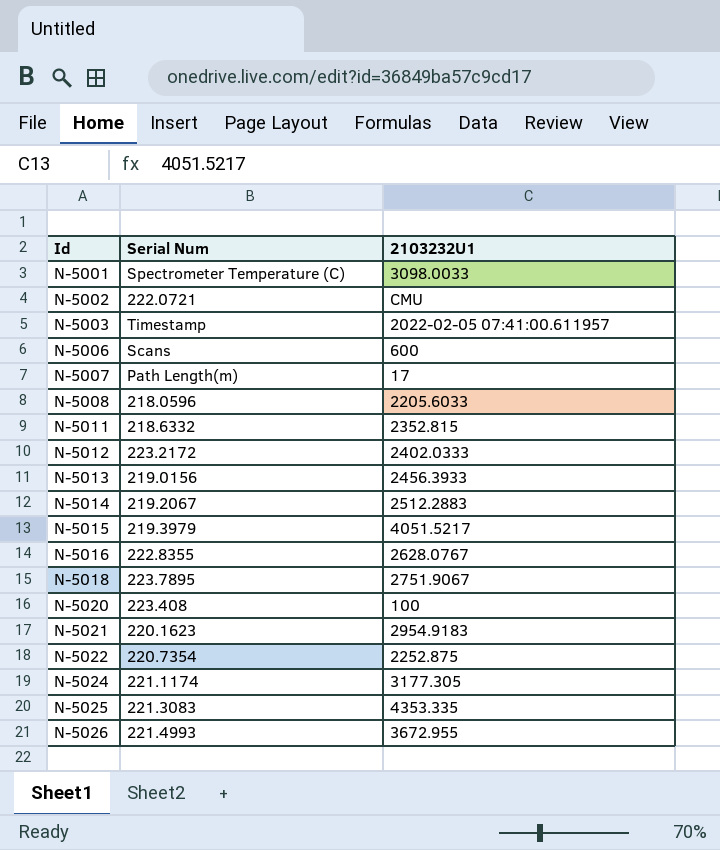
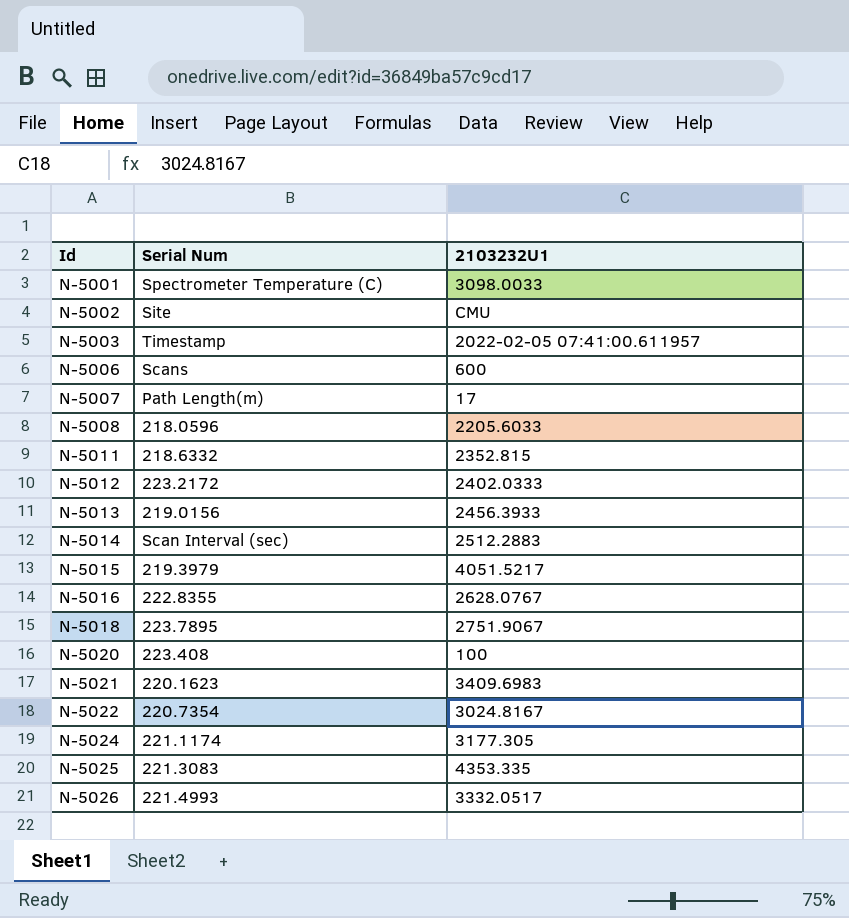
N-5002 | Serial Num: 222.0721 -> Site
N-5014 | Serial Num: 219.2067 -> Scan Interval (sec)
N-5021 | 2103232U1: 2954.9183 -> 3409.6983
N-5022 | 2103232U1: 2252.875 -> 3024.8167
N-5026 | 2103232U1: 3672.955 -> 3332.0517

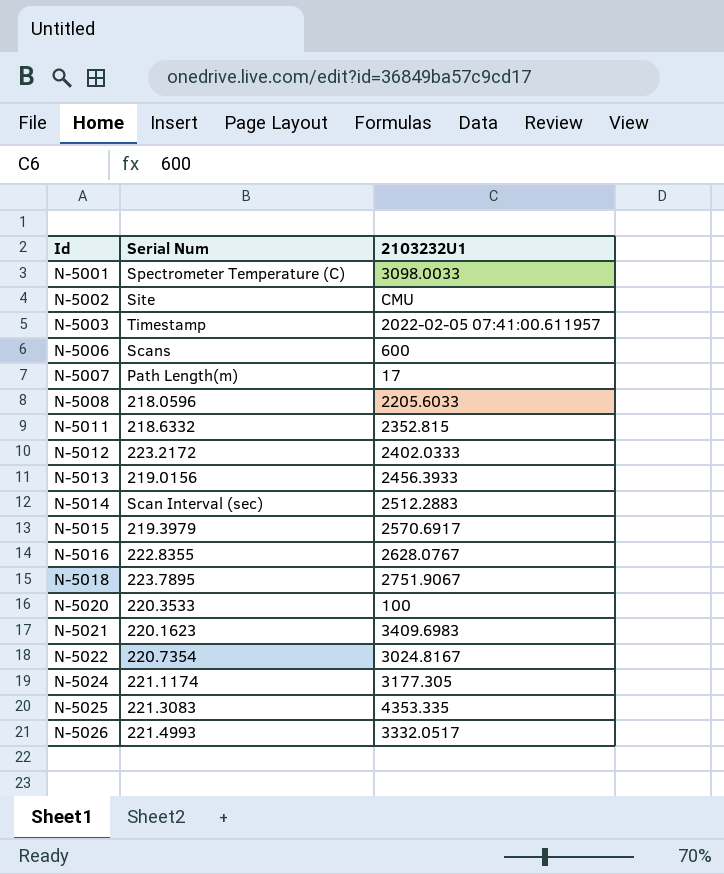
N-5015 | 2103232U1: 4051.5217 -> 2570.6917
N-5020 | Serial Num: 223.408 -> 220.3533

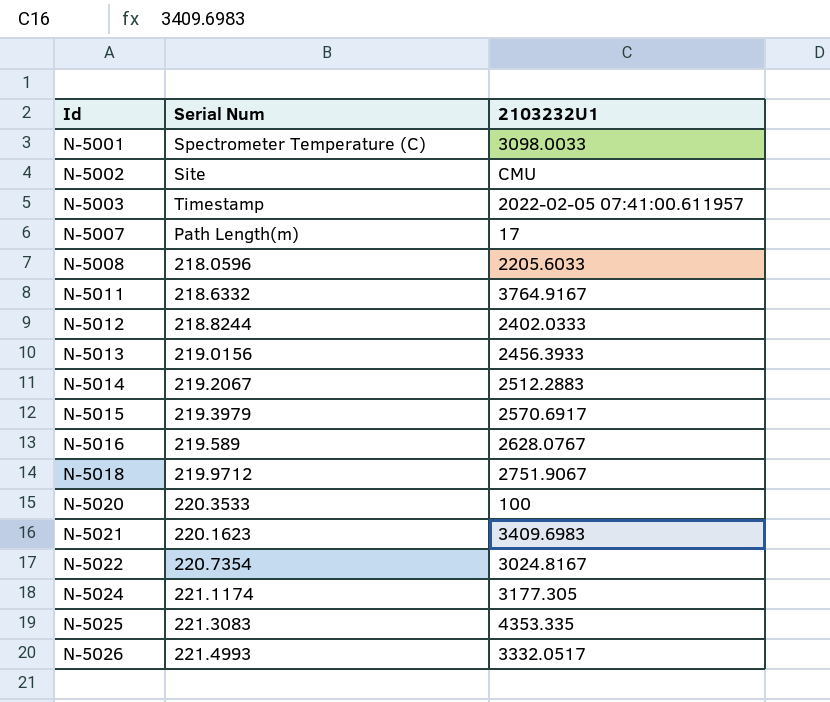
row N-5006: Scans | 600 -> none
N-5011 | 2103232U1: 2352.815 -> 3764.9167
N-5012 | Serial Num: 223.2172 -> 218.8244
N-5014 | Serial Num: Scan Interval (sec) -> 219.2067
N-5016 | Serial Num: 222.8355 -> 219.589
N-5018 | Serial Num: 223.7895 -> 219.9712

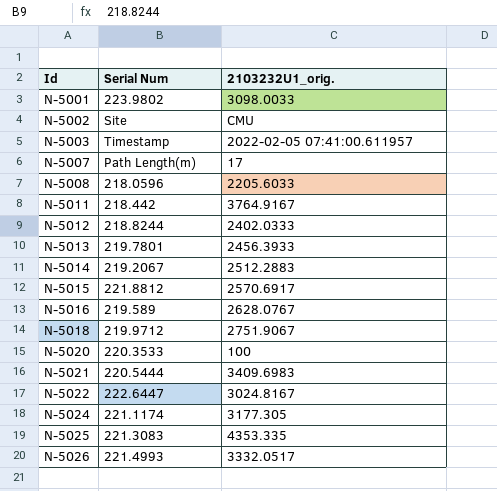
column name: 2103232U1 -> 2103232U1_orig.
N-5001 | Serial Num: Spectrometer Temperature (C) -> 223.9802
N-5011 | Serial Num: 218.6332 -> 218.442
N-5013 | Serial Num: 219.0156 -> 219.7801
N-5015 | Serial Num: 219.3979 -> 221.8812
N-5021 | Serial Num: 220.1623 -> 220.5444
N-5022 | Serial Num: 220.7354 -> 222.6447

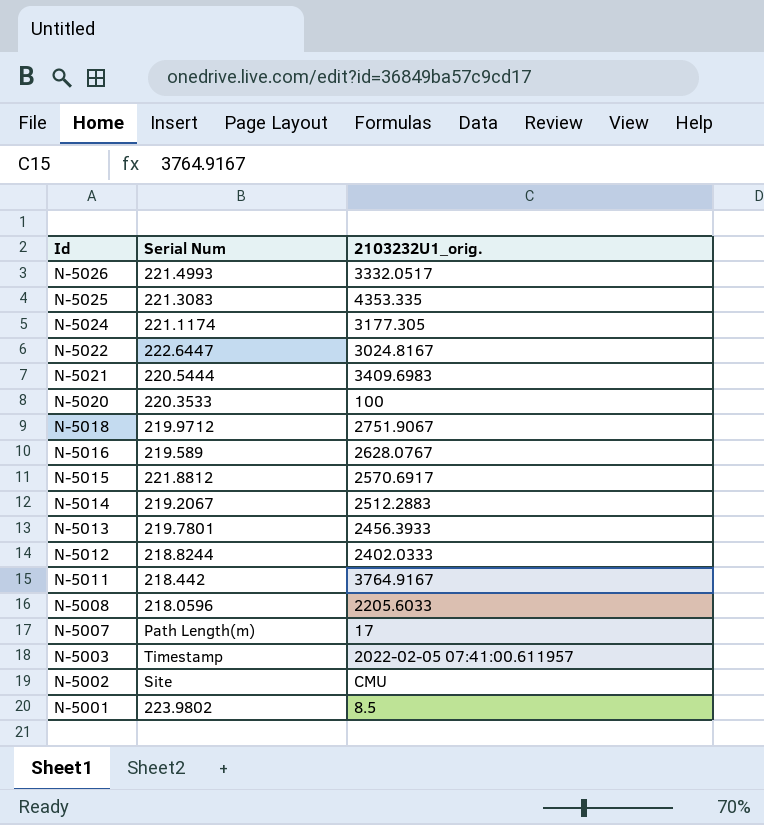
row order: Id ascending -> Id descending
N-5001 | 2103232U1_orig.: 3098.0033 -> 8.5

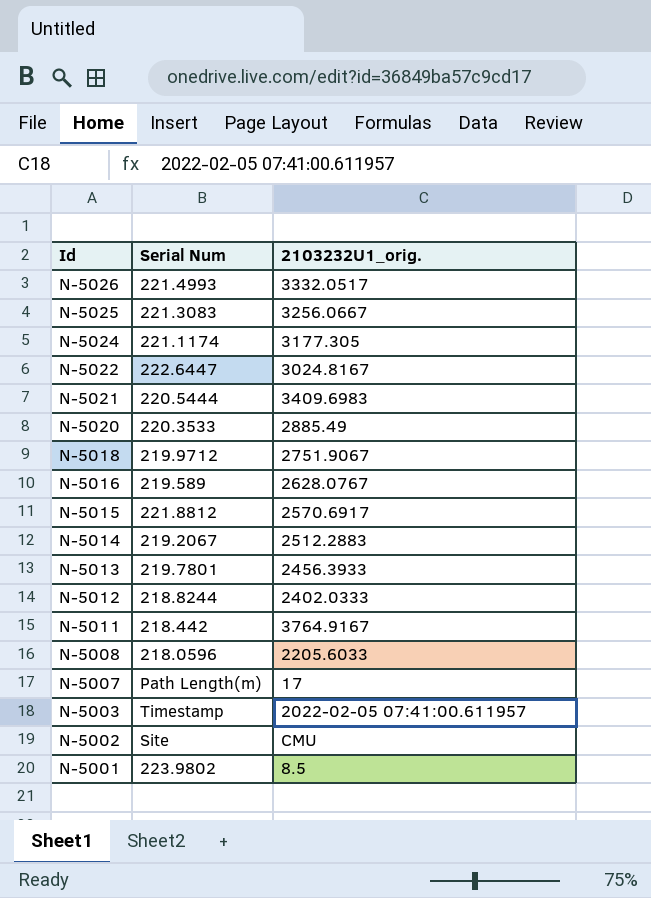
N-5025 | 2103232U1_orig.: 4353.335 -> 3256.0667
N-5020 | 2103232U1_orig.: 100 -> 2885.49

